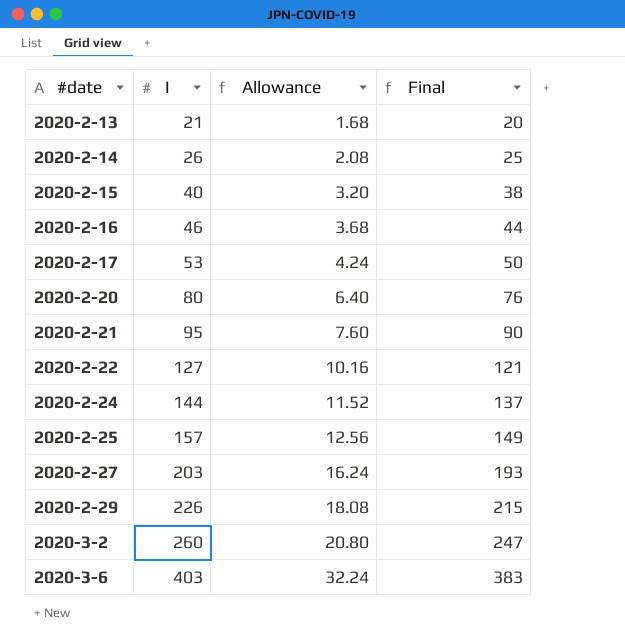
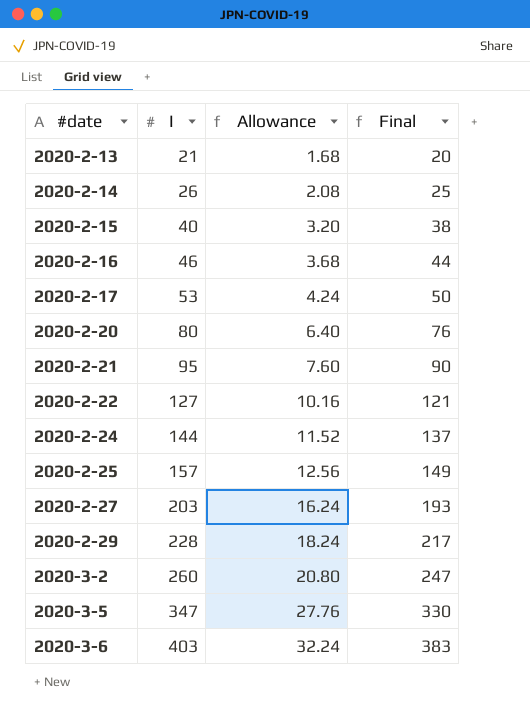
2020-2-29 | I: 226 -> 228
2020-2-29 | Allowance: 18.08 -> 18.24
2020-2-29 | Final: 215 -> 217
row 2020-3-5: none -> 347 | 27.76 | 330

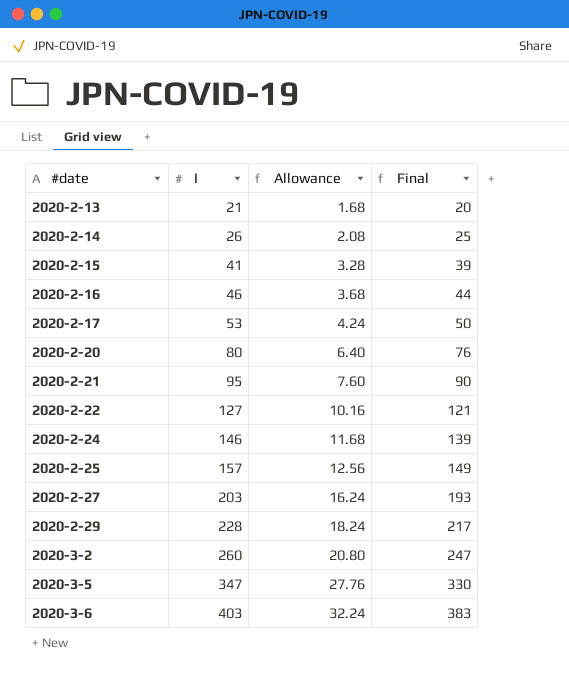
2020-2-15 | I: 40 -> 41
2020-2-15 | Allowance: 3.20 -> 3.28
2020-2-15 | Final: 38 -> 39
2020-2-24 | I: 144 -> 146
2020-2-24 | Allowance: 11.52 -> 11.68
2020-2-24 | Final: 137 -> 139

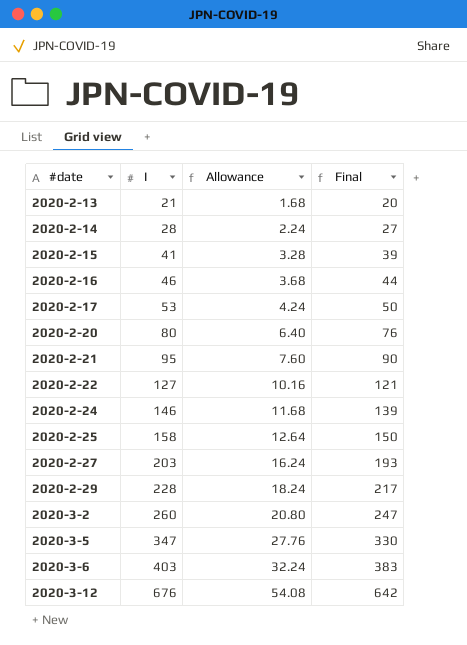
2020-2-14 | I: 26 -> 28
2020-2-14 | Allowance: 2.08 -> 2.24
2020-2-14 | Final: 25 -> 27
2020-2-25 | I: 157 -> 158
2020-2-25 | Allowance: 12.56 -> 12.64
2020-2-25 | Final: 149 -> 150
row 2020-3-12: none -> 676 | 54.08 | 642

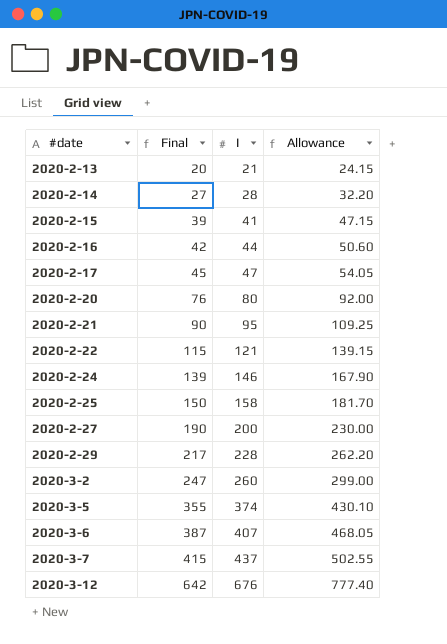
column Final | position: 4 -> 2
column Allowance | formula: [I] * 0.08 -> [I] * 1.15
2020-2-16 | Final: 44 -> 42
2020-2-16 | I: 46 -> 44
2020-2-17 | Final: 50 -> 45
2020-2-17 | I: 53 -> 47
2020-2-22 | Final: 121 -> 115
2020-2-22 | I: 127 -> 121
2020-2-27 | Final: 193 -> 190
2020-2-27 | I: 203 -> 200
2020-3-5 | Final: 330 -> 355
2020-3-5 | I: 347 -> 374
2020-3-6 | Final: 383 -> 387
2020-3-6 | I: 403 -> 407
row 2020-3-7: none -> 415 | 437 | 502.55

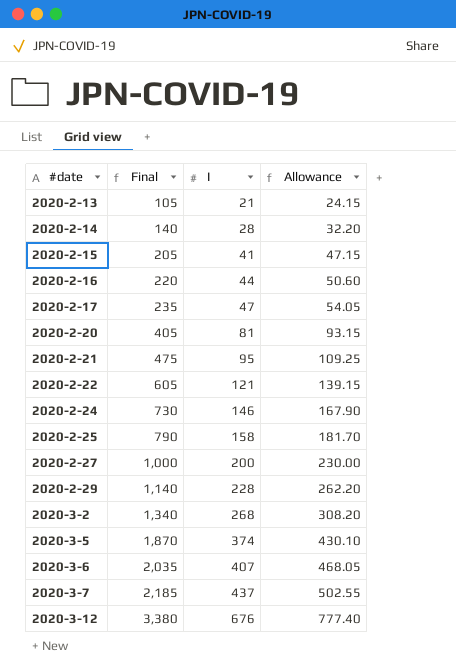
column Final | formula: [I] * 0.95 -> [I] * 5
2020-2-20 | I: 80 -> 81
2020-2-20 | Allowance: 92.00 -> 93.15
2020-3-2 | I: 260 -> 268
2020-3-2 | Allowance: 299.00 -> 308.20

